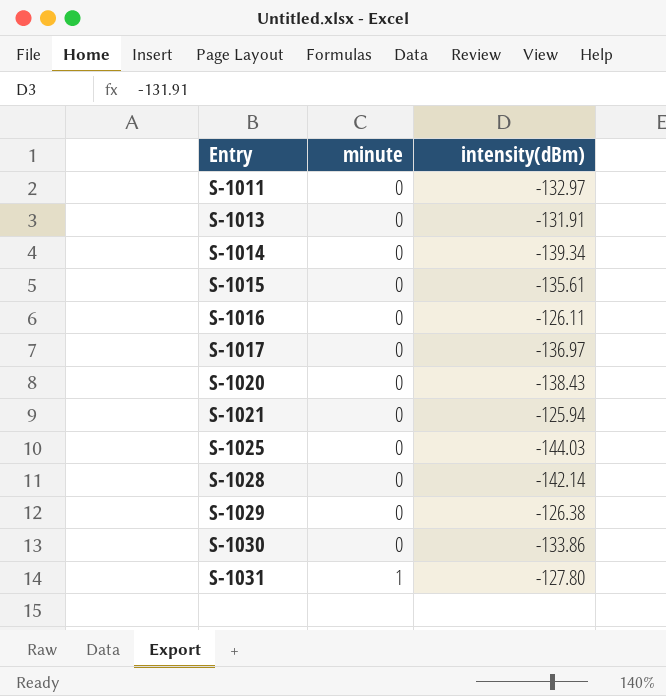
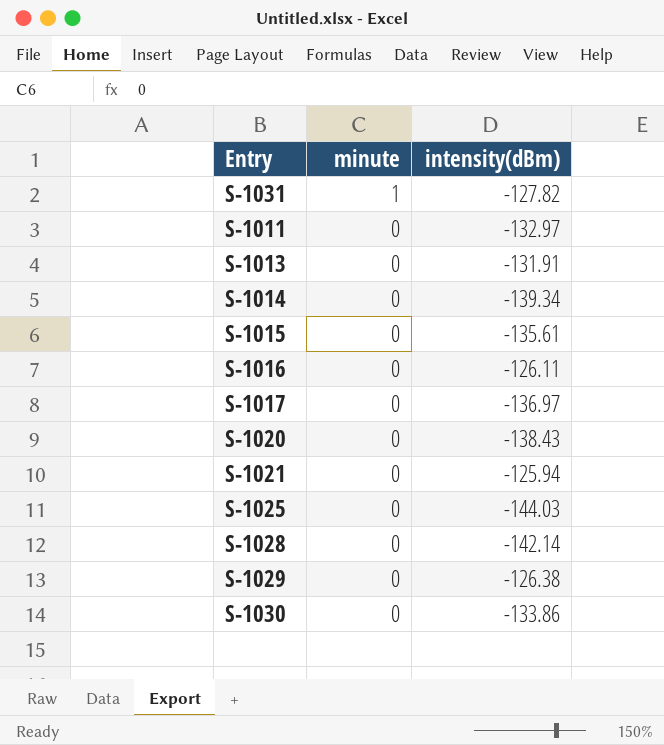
row order: Entry ascending -> minute descending
S-1031 | intensity(dBm): -127.80 -> -127.82

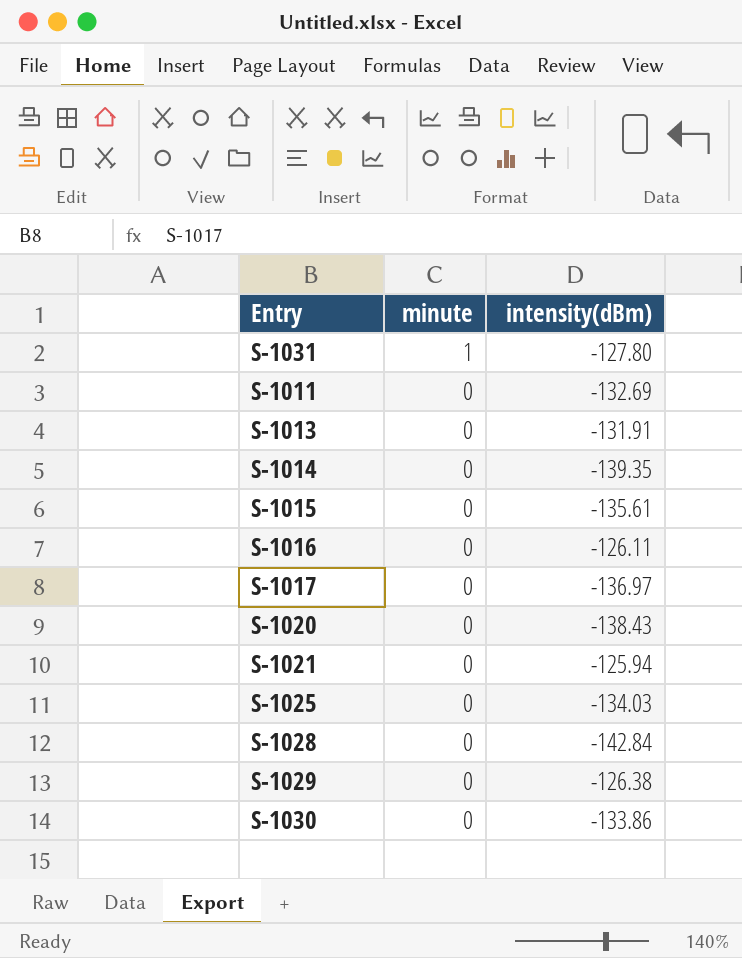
S-1031 | intensity(dBm): -127.82 -> -127.80
S-1011 | intensity(dBm): -132.97 -> -132.69
S-1014 | intensity(dBm): -139.34 -> -139.35
S-1025 | intensity(dBm): -144.03 -> -134.03
S-1028 | intensity(dBm): -142.14 -> -142.84

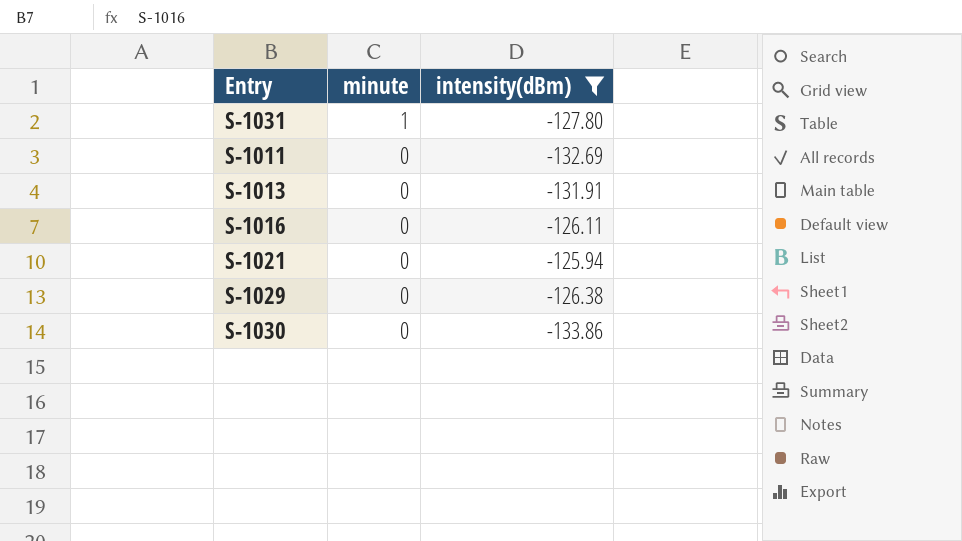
filter: none -> intensity(dBm) >= -133.86

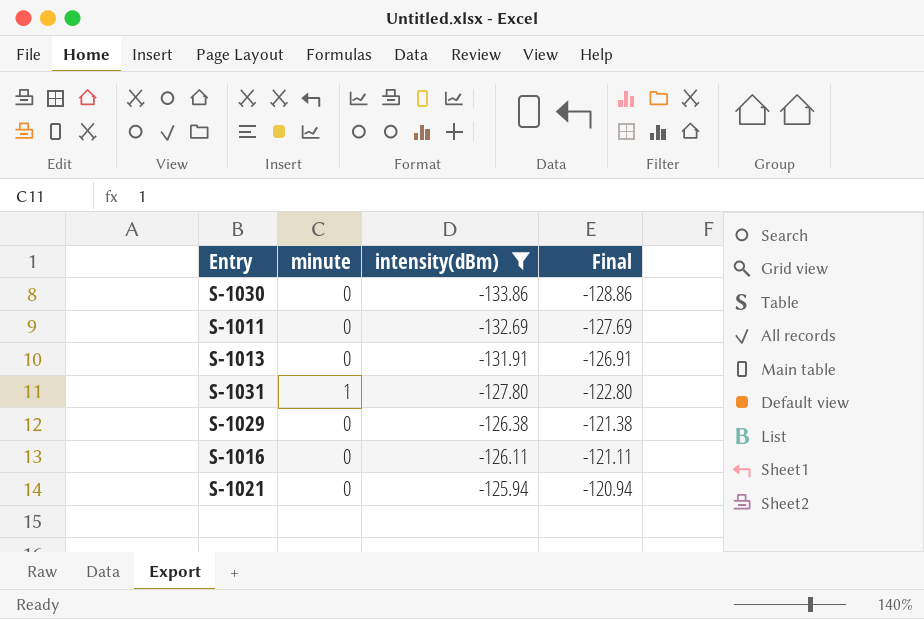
row order: minute descending -> intensity(dBm) ascending
column Final | formula: none -> [intensity(dBm)] + 5

